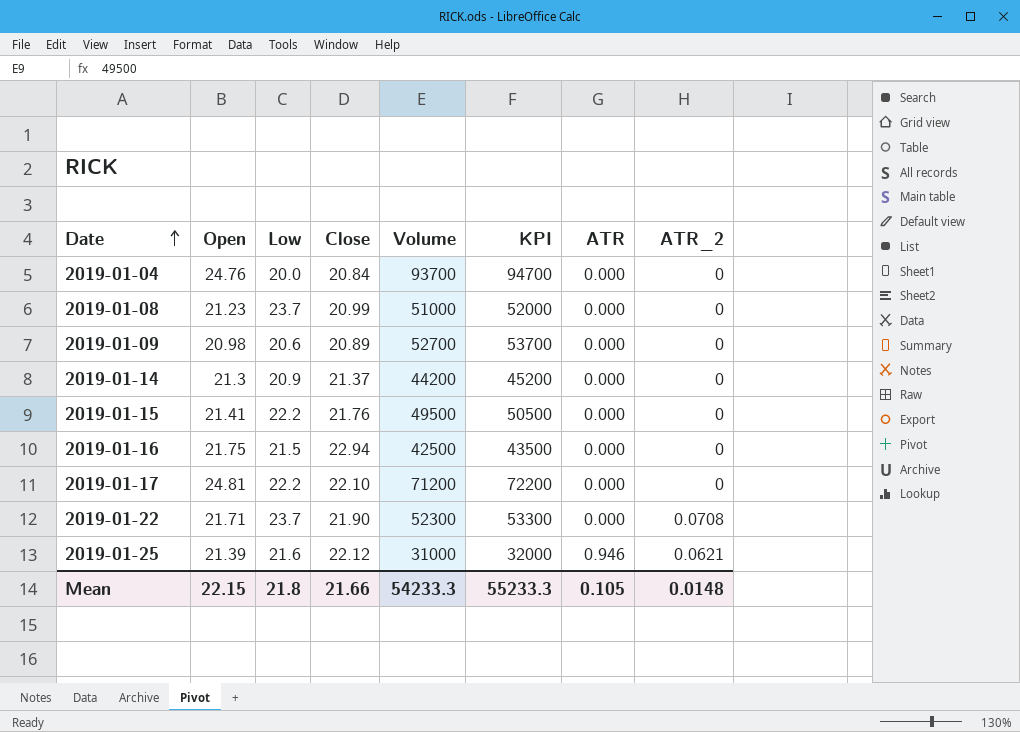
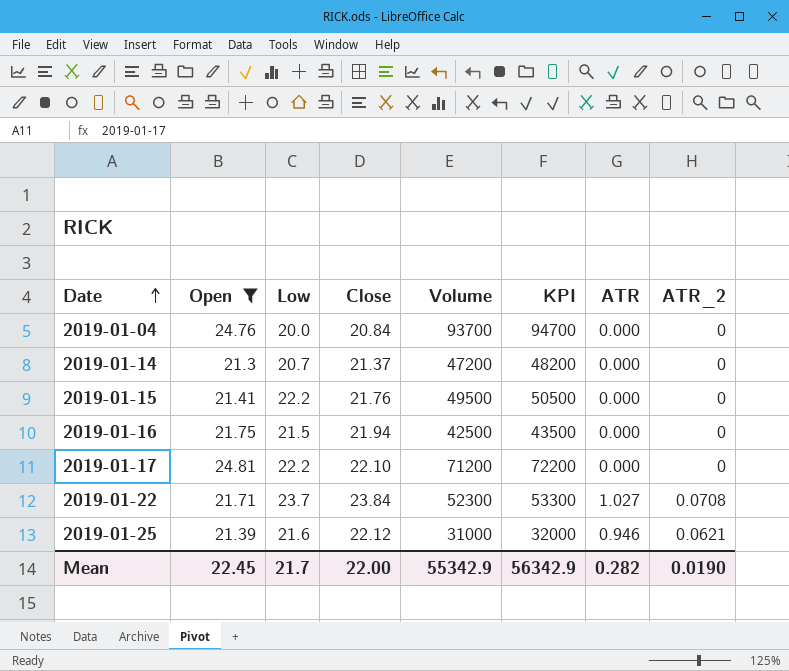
filter: none -> Open >= 21.3
2019-01-14 | Low: 20.9 -> 20.7
2019-01-14 | Volume: 44200 -> 47200
2019-01-14 | KPI: 45200 -> 48200
2019-01-16 | Close: 22.94 -> 21.94
2019-01-22 | Close: 21.90 -> 23.84
2019-01-22 | ATR: 0.000 -> 1.027
Mean | Open: 22.15 -> 22.45
Mean | Low: 21.8 -> 21.7
Mean | Close: 21.66 -> 22.00
Mean | Volume: 54233.3 -> 55342.9
Mean | KPI: 55233.3 -> 56342.9
Mean | ATR: 0.105 -> 0.282
Mean | ATR_2: 0.0148 -> 0.0190

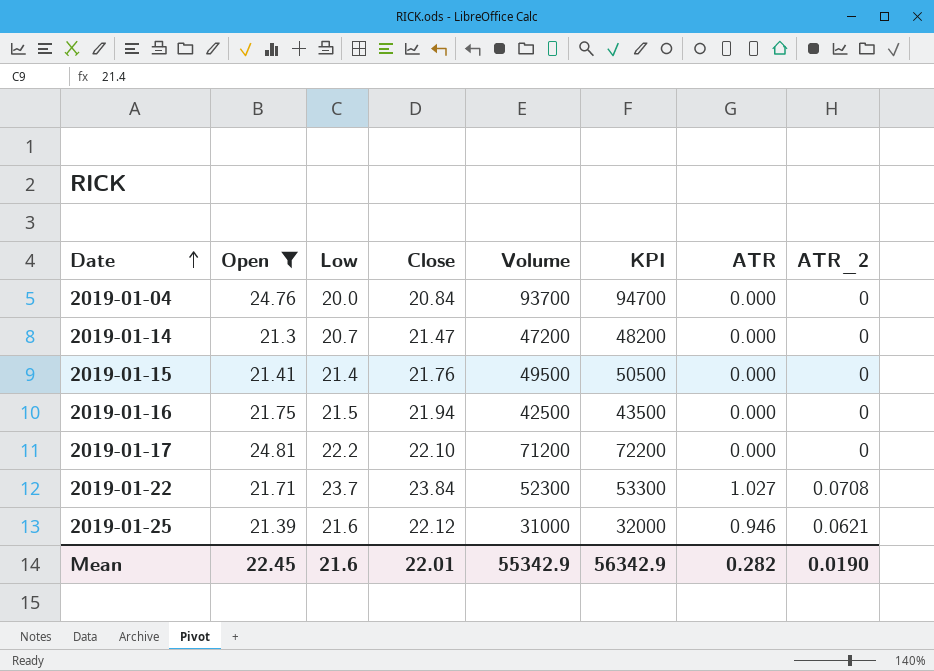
2019-01-14 | Close: 21.37 -> 21.47
2019-01-15 | Low: 22.2 -> 21.4
Mean | Low: 21.7 -> 21.6
Mean | Close: 22.00 -> 22.01

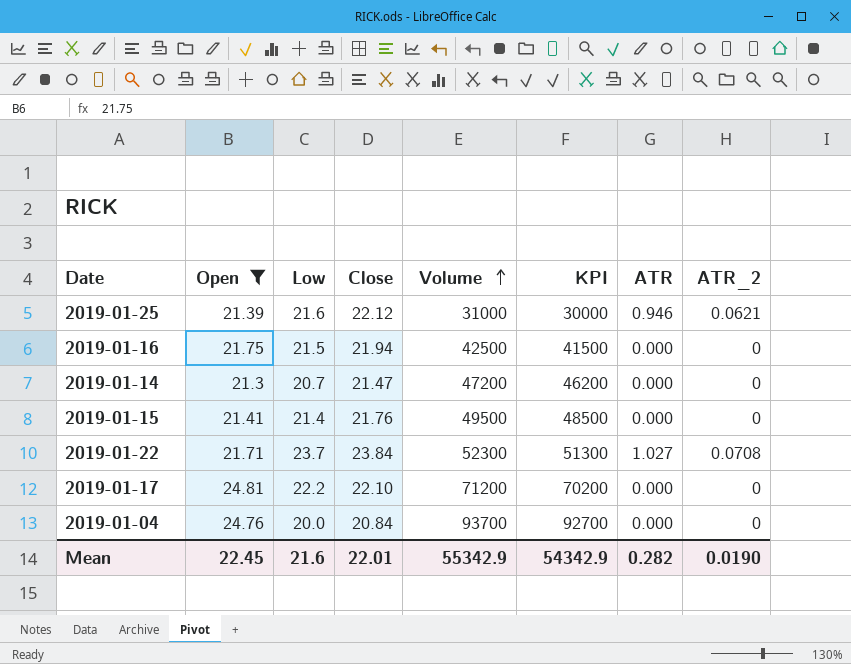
row order: Date ascending -> Volume ascending
column KPI | formula: [Volume] + 1000 -> [Volume] - 1000
Mean | KPI: 56342.9 -> 54342.9

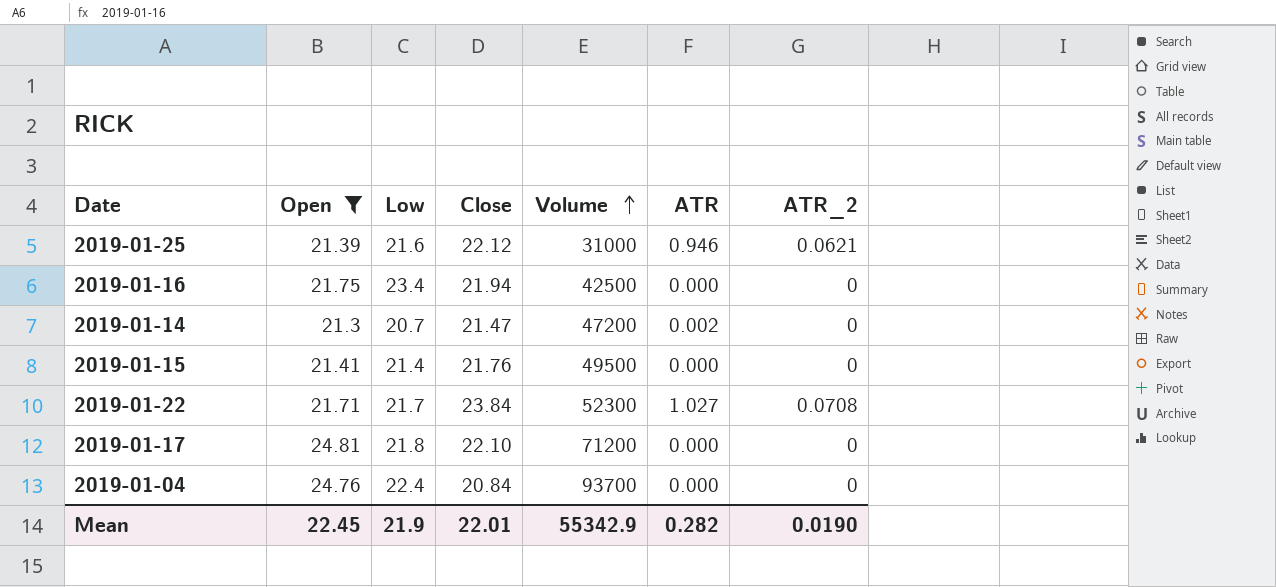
column KPI | formula: [Volume] - 1000 -> none
2019-01-16 | Low: 21.5 -> 23.4
2019-01-14 | ATR: 0.000 -> 0.002
2019-01-22 | Low: 23.7 -> 21.7
2019-01-17 | Low: 22.2 -> 21.8
2019-01-04 | Low: 20.0 -> 22.4
Mean | Low: 21.6 -> 21.9

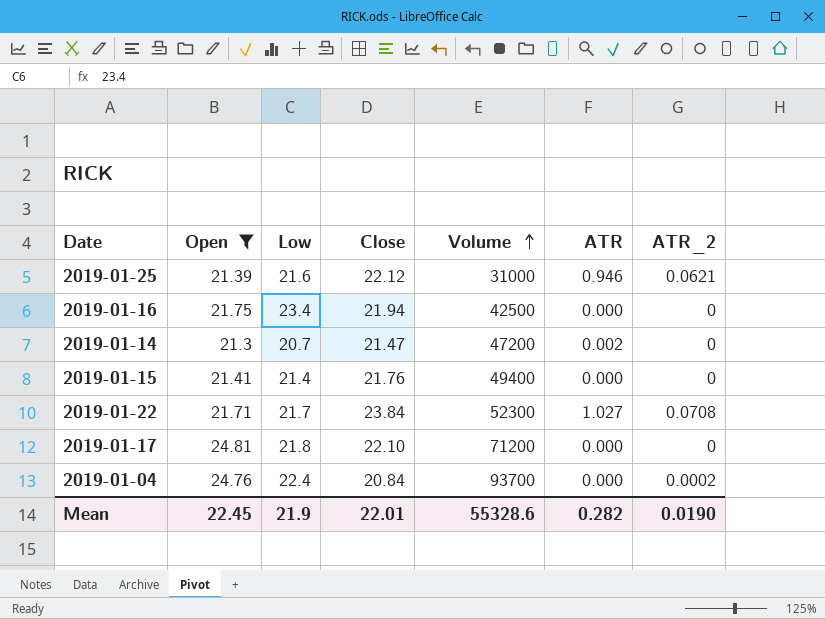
2019-01-15 | Volume: 49500 -> 49400
2019-01-04 | ATR_2: 0 -> 0.0002
Mean | Volume: 55342.9 -> 55328.6

